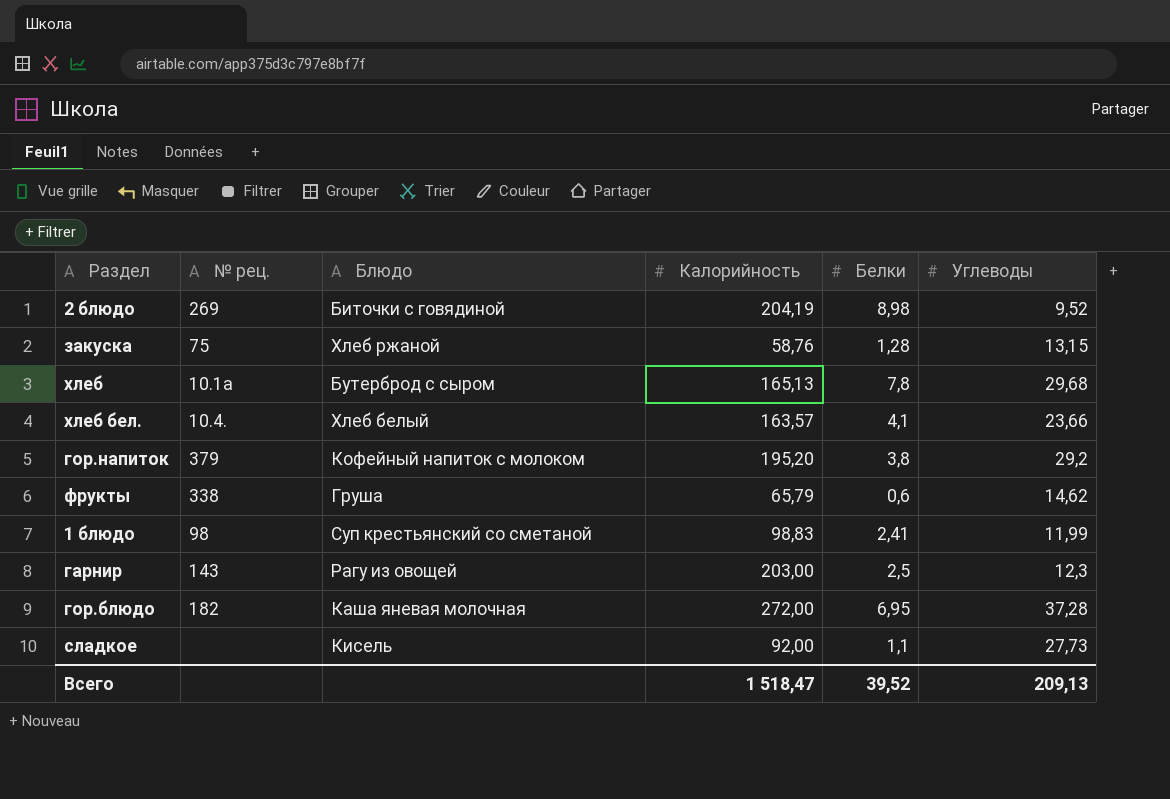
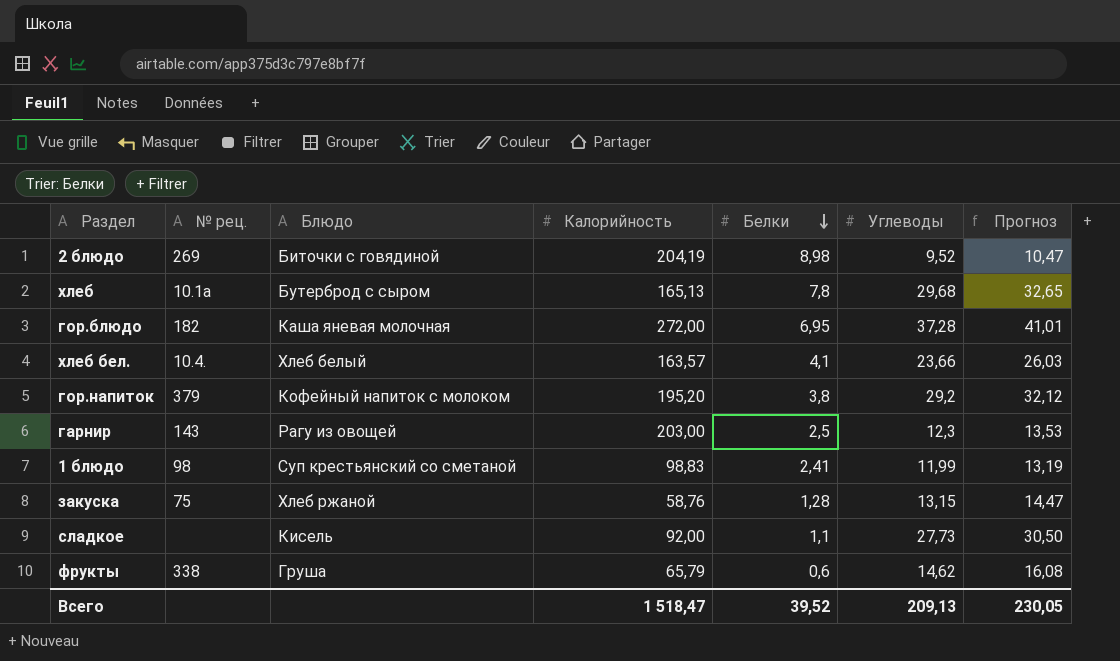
row order: none -> Белки descending
column Прогноз | formula: none -> [Углеводы] * 1,1

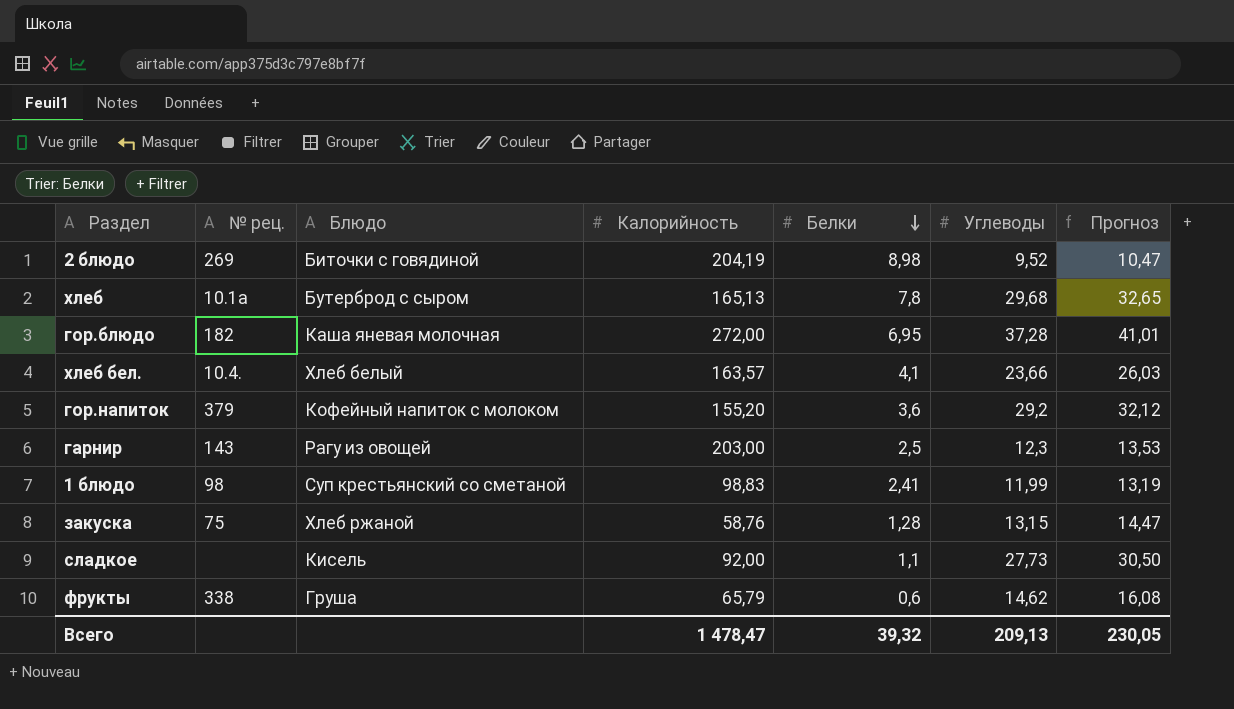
гор.напиток | Калорийность: 195,20 -> 155,20
гор.напиток | Белки: 3,8 -> 3,6
Всего | Калорийность: 1 518,47 -> 1 478,47
Всего | Белки: 39,52 -> 39,32

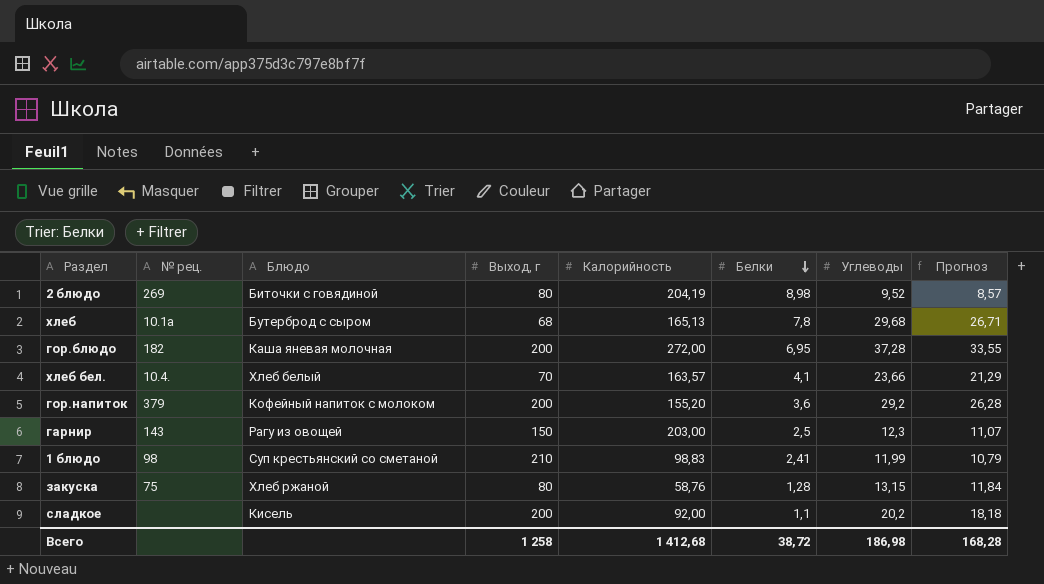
column Выход, г | position: none -> 4
column Прогноз | formula: [Углеводы] * 1,1 -> [Углеводы] * 0,9
row фрукты: 338 | Груша | 65,79 | 0,6 | 14,62 | 16,08 -> none
сладкое | Углеводы: 27,73 -> 20,2
Всего | Калорийность: 1 478,47 -> 1 412,68
Всего | Белки: 39,32 -> 38,72
Всего | Углеводы: 209,13 -> 186,98
Всего | Прогноз: 230,05 -> 168,28

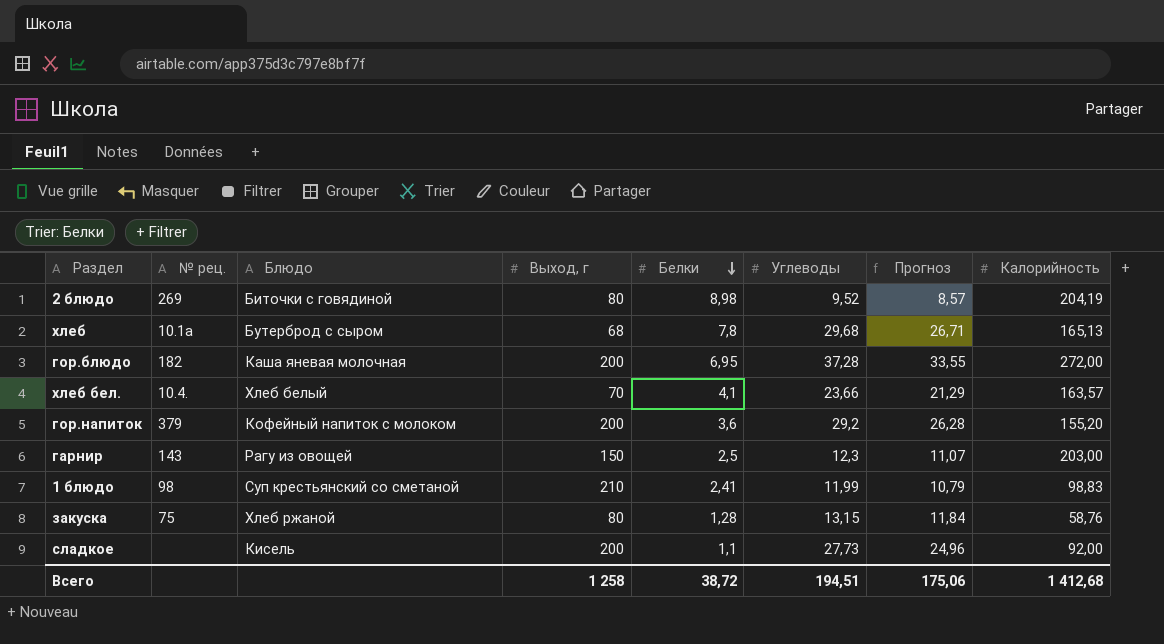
column Калорийность | position: 5 -> 8
сладкое | Углеводы: 20,2 -> 27,73
сладкое | Прогноз: 18,18 -> 24,96
Всего | Углеводы: 186,98 -> 194,51
Всего | Прогноз: 168,28 -> 175,06

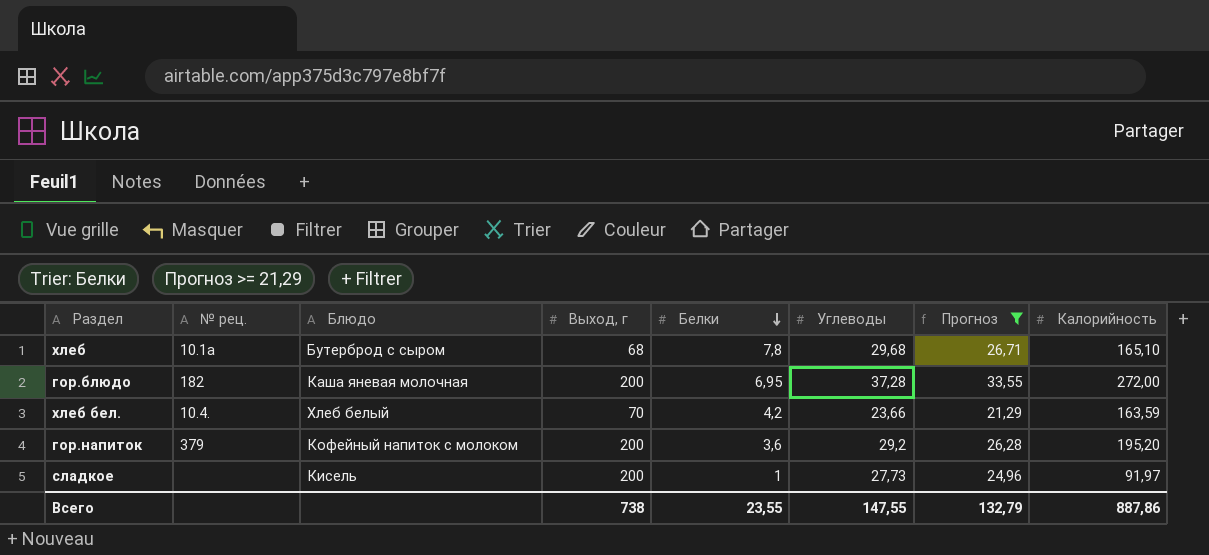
filter: none -> Прогноз >= 21,29
хлеб | Калорийность: 165,13 -> 165,10
хлеб бел. | Белки: 4,1 -> 4,2
хлеб бел. | Калорийность: 163,57 -> 163,59
гор.напиток | Калорийность: 155,20 -> 195,20
сладкое | Белки: 1,1 -> 1
сладкое | Калорийность: 92,00 -> 91,97
Всего | Выход, г: 1 258 -> 738
Всего | Белки: 38,72 -> 23,55
Всего | Углеводы: 194,51 -> 147,55
Всего | Прогноз: 175,06 -> 132,79
Всего | Калорийность: 1 412,68 -> 887,86

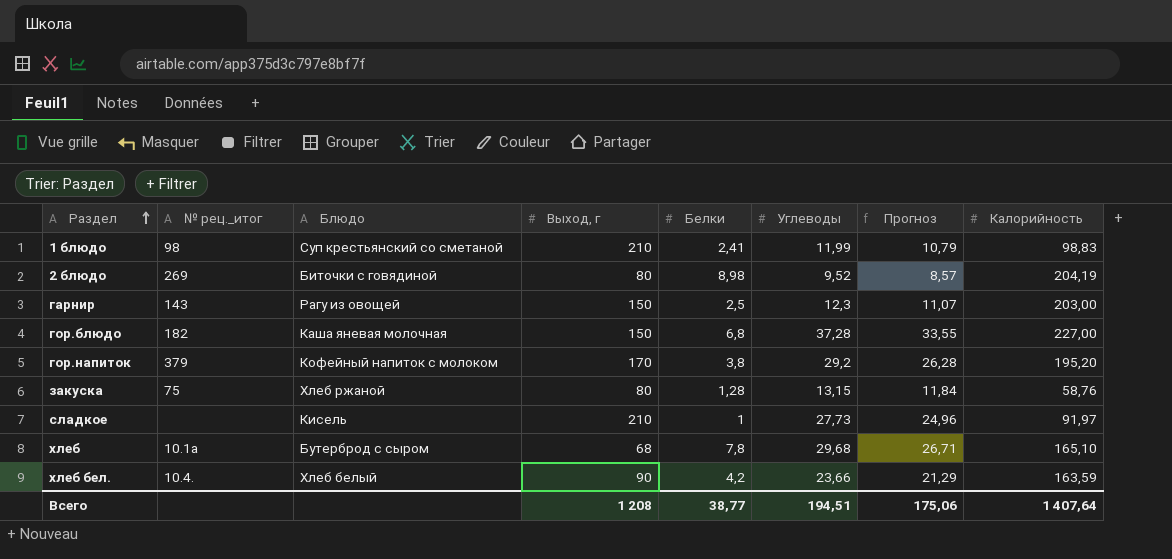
filter: Прогноз >= 21,29 -> none
row order: Белки descending -> Раздел ascending
column name: № рец. -> № рец._итог
гор.блюдо | Выход, г: 200 -> 150
гор.блюдо | Белки: 6,95 -> 6,8
гор.блюдо | Калорийность: 272,00 -> 227,00
гор.напиток | Выход, г: 200 -> 170
гор.напиток | Белки: 3,6 -> 3,8
сладкое | Выход, г: 200 -> 210
хлеб бел. | Выход, г: 70 -> 90
Всего | Выход, г: 738 -> 1 208
Всего | Белки: 23,55 -> 38,77
Всего | Углеводы: 147,55 -> 194,51
Всего | Прогноз: 132,79 -> 175,06
Всего | Калорийность: 887,86 -> 1 407,64

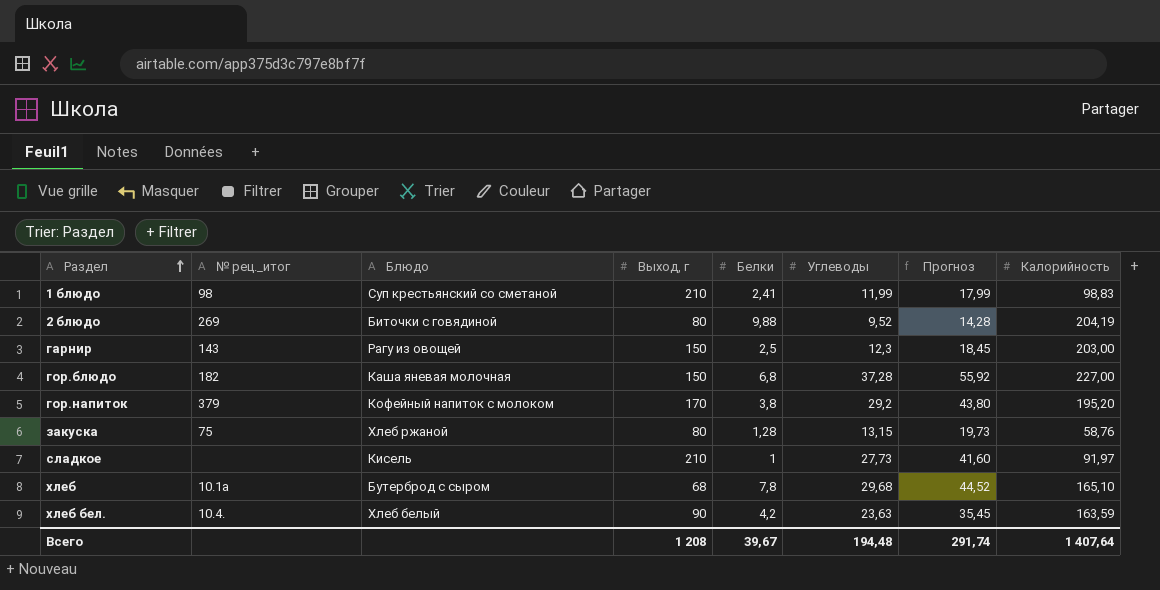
column Прогноз | formula: [Углеводы] * 0,9 -> [Углеводы] * 1,5
2 блюдо | Белки: 8,98 -> 9,88
хлеб бел. | Углеводы: 23,66 -> 23,63
Всего | Белки: 38,77 -> 39,67
Всего | Углеводы: 194,51 -> 194,48
Всего | Прогноз: 175,06 -> 291,74

